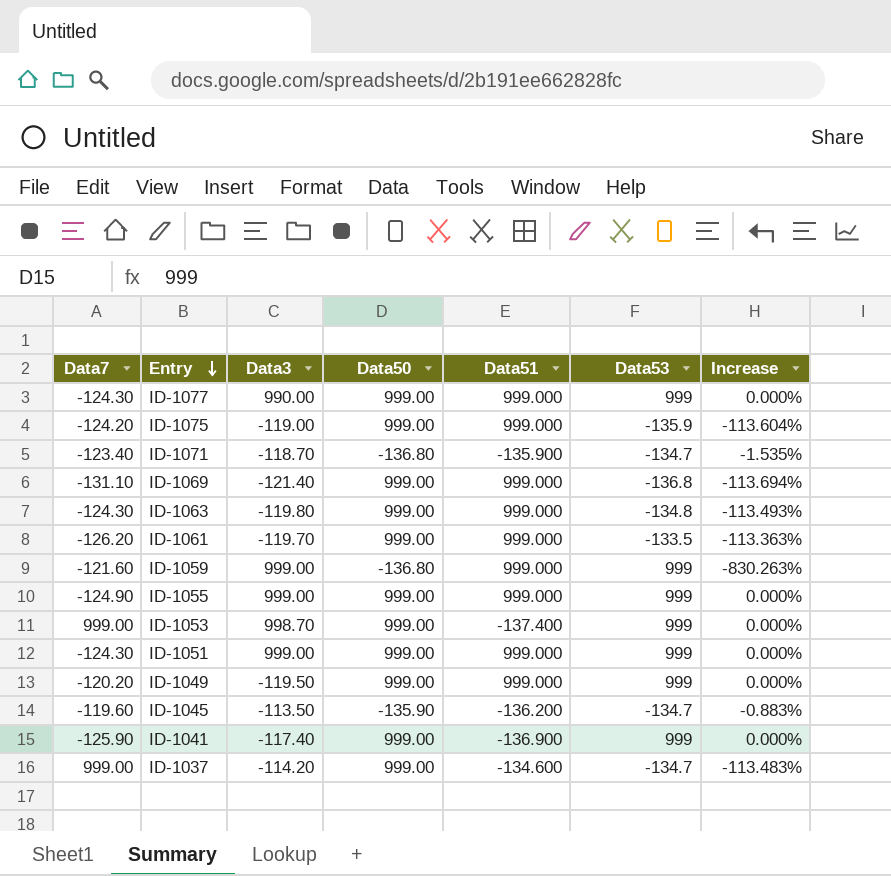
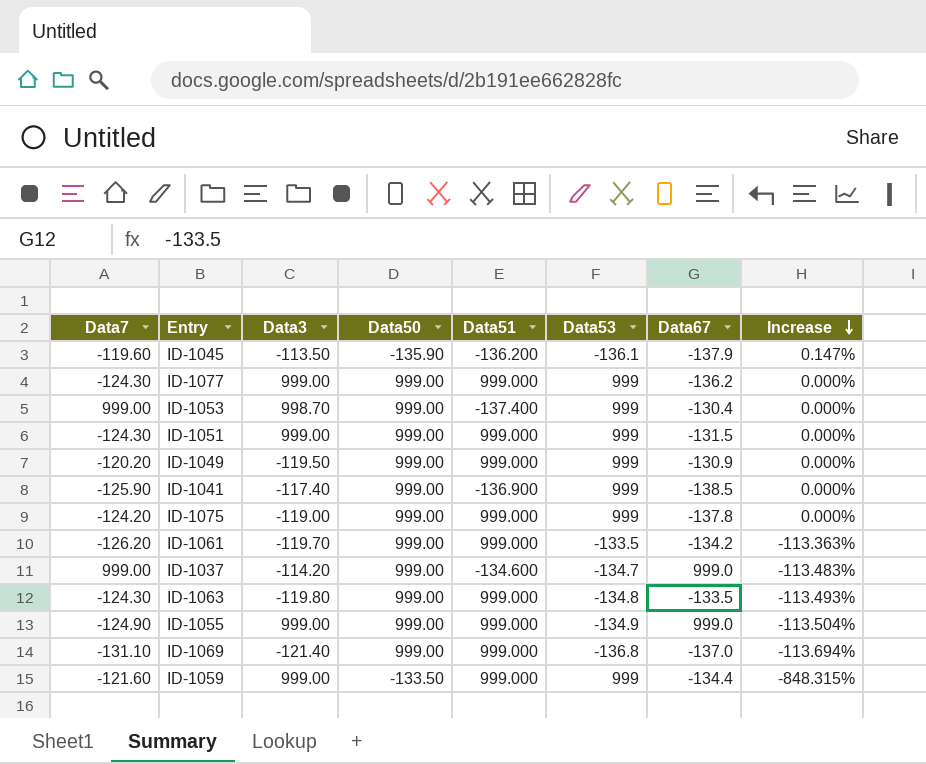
row order: Entry descending -> Increase descending
column Data67 | position: none -> 7
row ID-1071: -123.40 | -118.70 | -136.80 | -135.900 | -134.7 | -1.535% -> none
ID-1045 | Data53: -134.7 -> -136.1
ID-1045 | Increase: -0.883% -> 0.147%
ID-1077 | Data3: 990.00 -> 999.00
ID-1075 | Data53: -135.9 -> 999
ID-1075 | Increase: -113.604% -> 0.000%
ID-1055 | Data53: 999 -> -134.9
ID-1055 | Increase: 0.000% -> -113.504%
ID-1059 | Data50: -136.80 -> -133.50
ID-1059 | Increase: -830.263% -> -848.315%

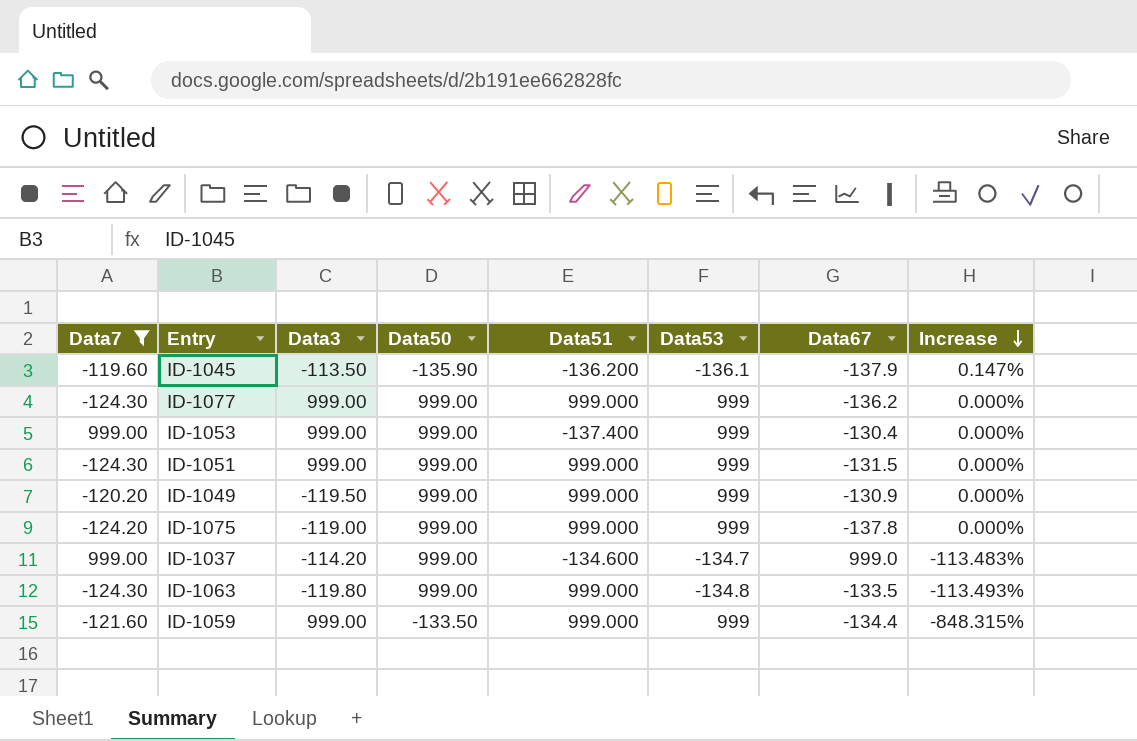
filter: none -> Data7 >= -124.30
ID-1053 | Data3: 998.70 -> 999.00

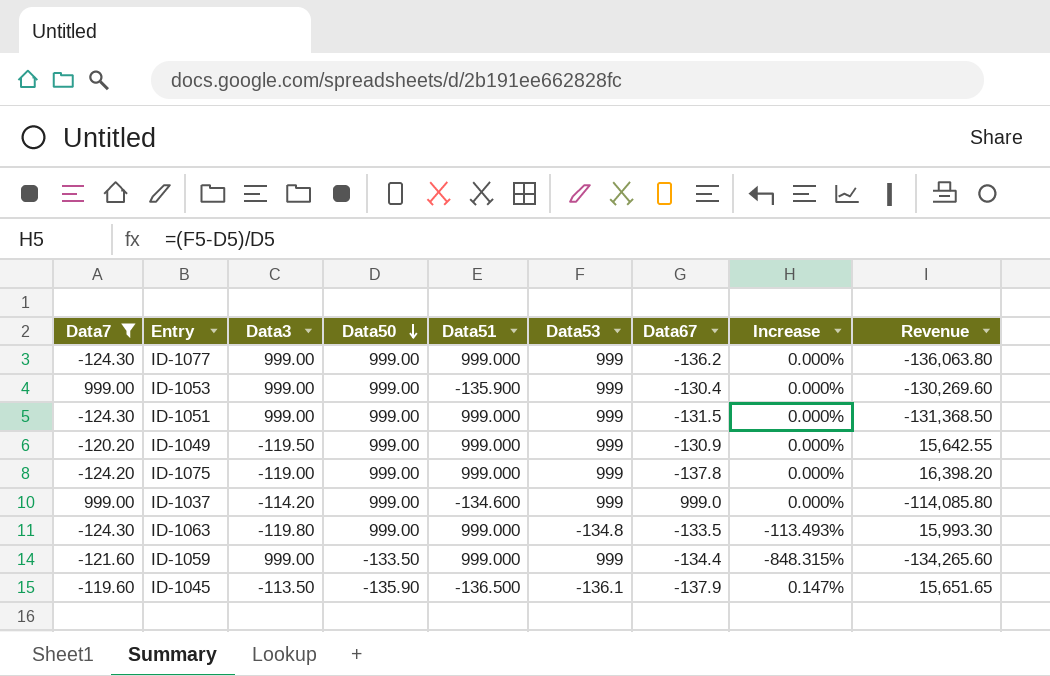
row order: Increase descending -> Data50 descending
column Revenue | formula: none -> [Data3] * [Data67]
ID-1053 | Data51: -137.400 -> -135.900
ID-1037 | Data53: -134.7 -> 999
ID-1037 | Increase: -113.483% -> 0.000%
ID-1045 | Data51: -136.200 -> -136.500

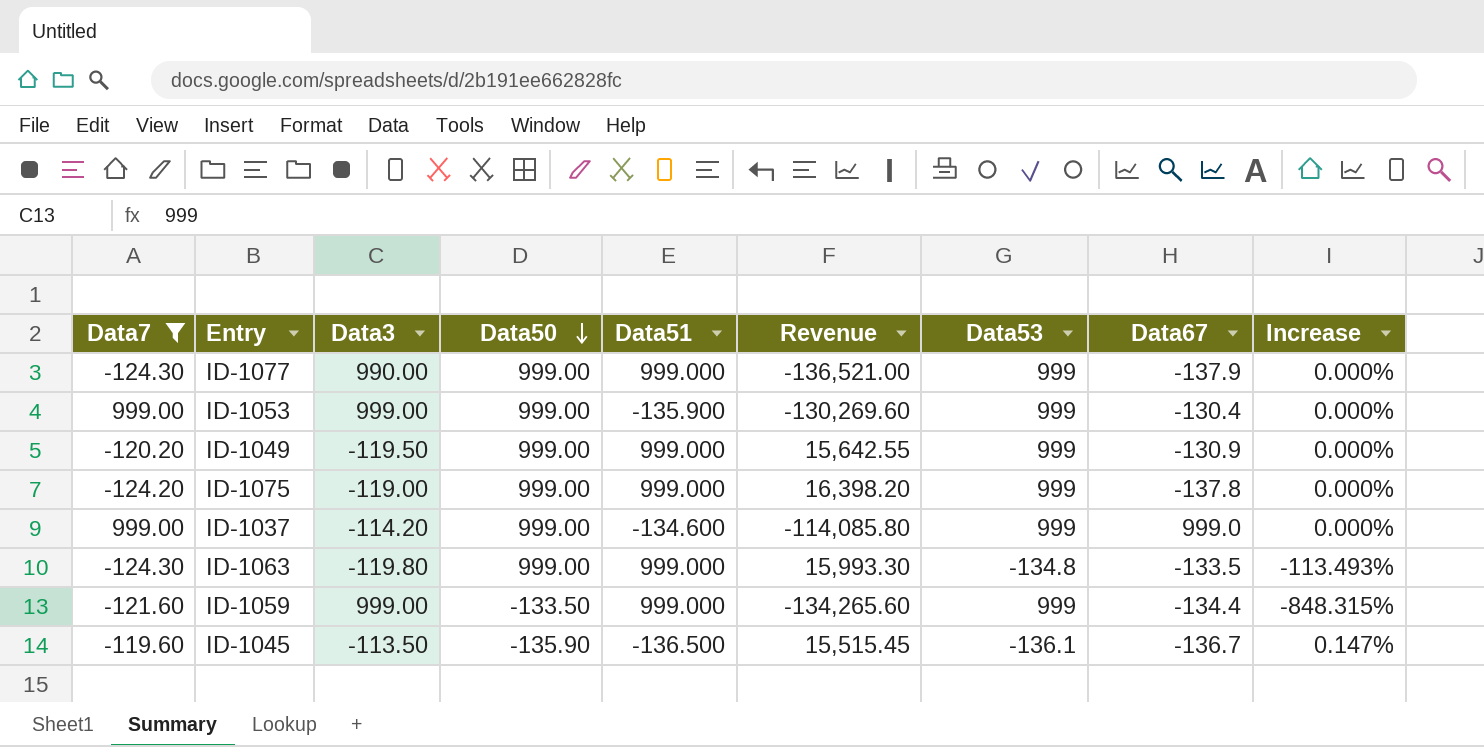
column Revenue | position: 9 -> 6
row ID-1051: -124.30 | 999.00 | 999.00 | 999.000 | 999 | -131.5 | 0.000% | -131,368.50 -> none
ID-1077 | Data3: 999.00 -> 990.00
ID-1077 | Revenue: -136,063.80 -> -136,521.00
ID-1077 | Data67: -136.2 -> -137.9
ID-1045 | Revenue: 15,651.65 -> 15,515.45
ID-1045 | Data67: -137.9 -> -136.7

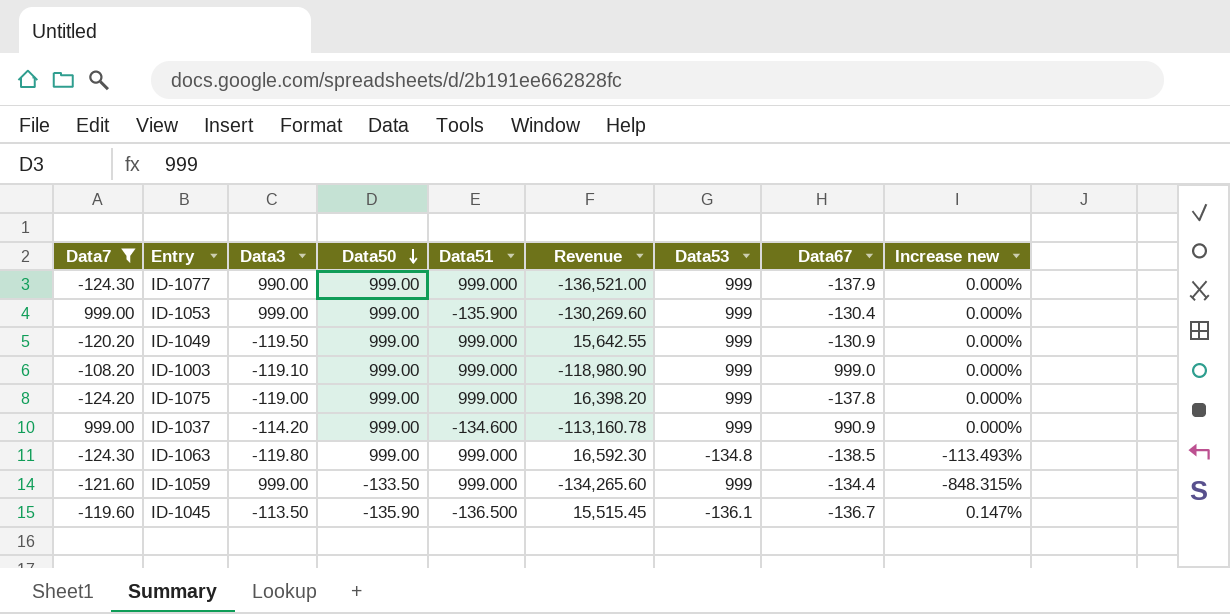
column name: Increase -> Increase new
row ID-1003: none -> -108.20 | -119.10 | 999.00 | 999.000 | -118,980.90 | 999 | 999.0 | 0.000%
ID-1037 | Revenue: -114,085.80 -> -113,160.78
ID-1037 | Data67: 999.0 -> 990.9
ID-1063 | Revenue: 15,993.30 -> 16,592.30
ID-1063 | Data67: -133.5 -> -138.5

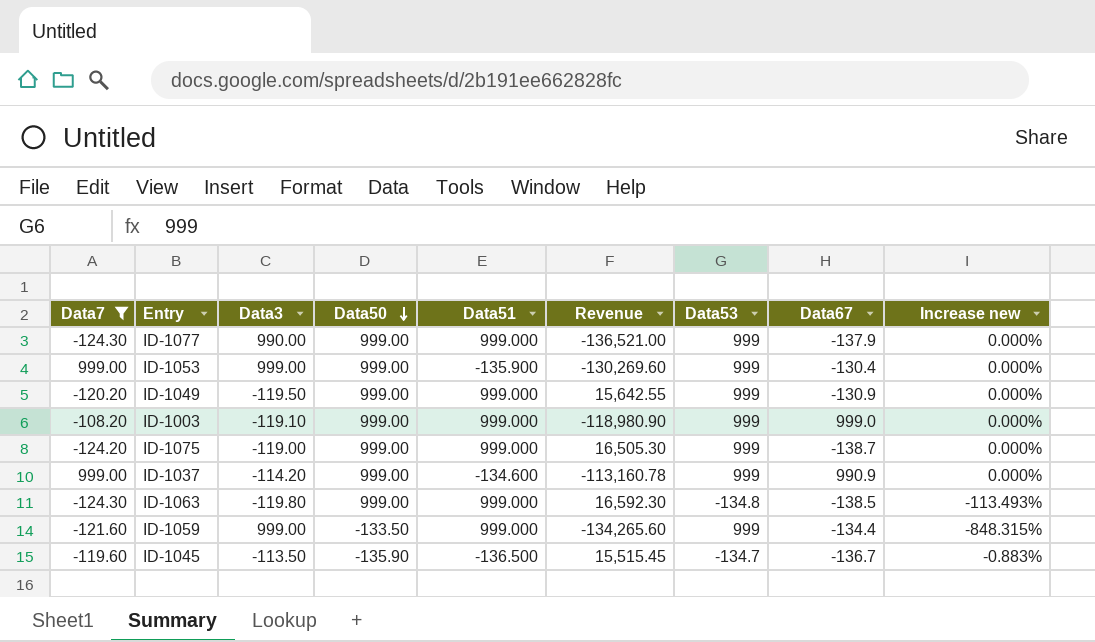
ID-1075 | Revenue: 16,398.20 -> 16,505.30
ID-1075 | Data67: -137.8 -> -138.7
ID-1045 | Data53: -136.1 -> -134.7
ID-1045 | Increase new: 0.147% -> -0.883%

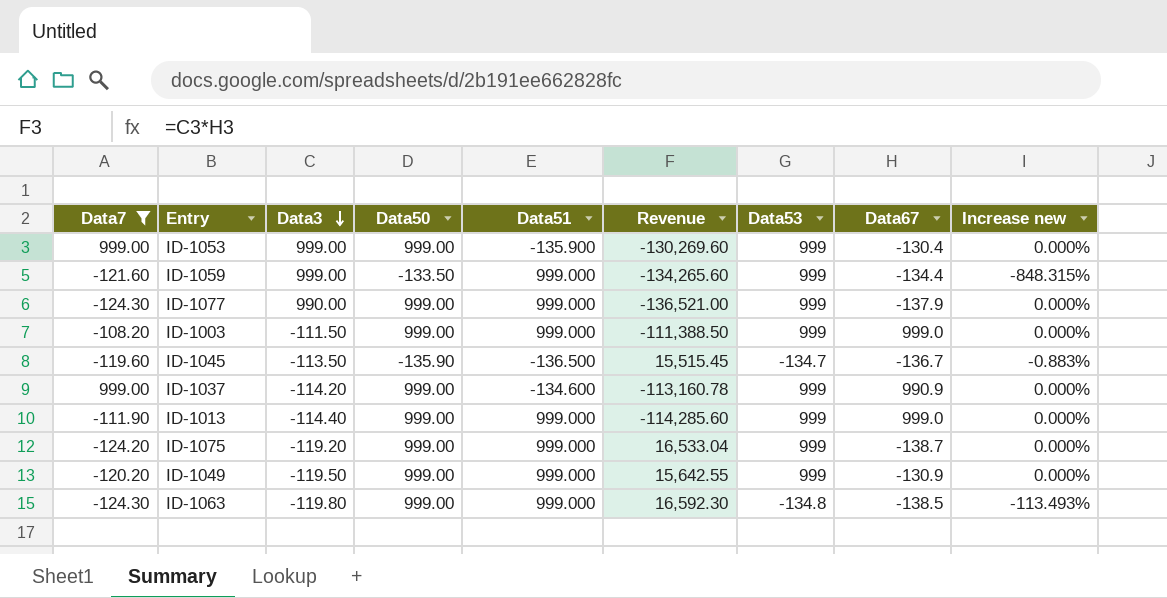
row order: Data50 descending -> Data3 descending
ID-1003 | Data3: -119.10 -> -111.50
ID-1003 | Revenue: -118,980.90 -> -111,388.50
row ID-1013: none -> -111.90 | -114.40 | 999.00 | 999.000 | -114,285.60 | 999 | 999.0 | 0.000%
ID-1075 | Data3: -119.00 -> -119.20
ID-1075 | Revenue: 16,505.30 -> 16,533.04

